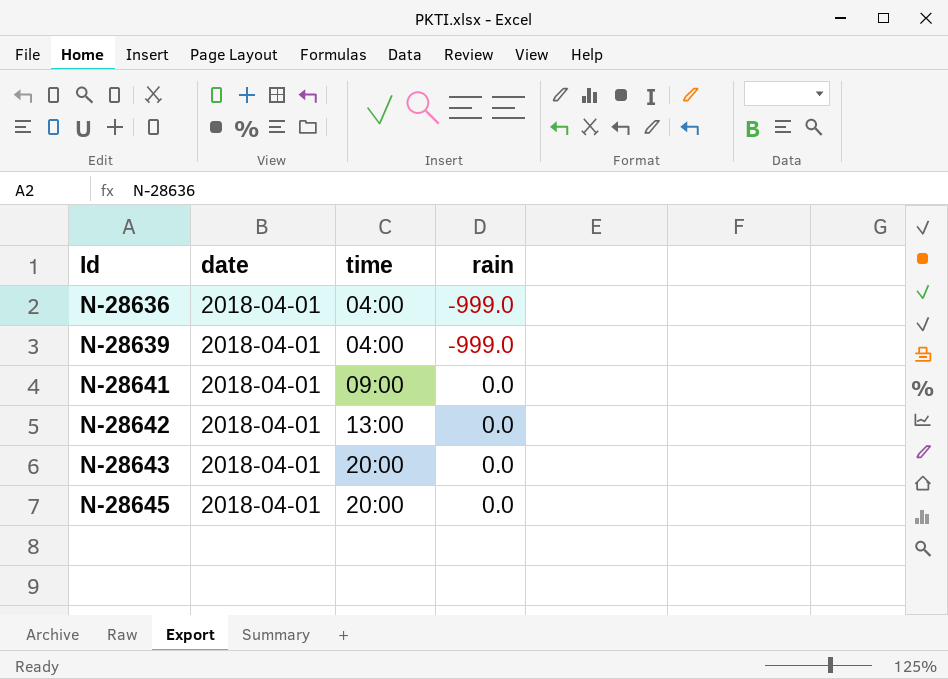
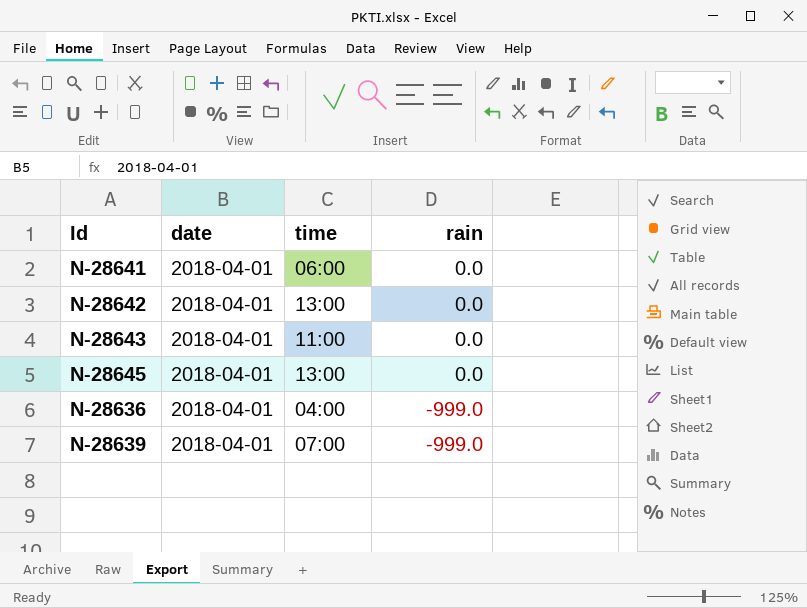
row order: Id ascending -> rain descending
N-28641 | time: 09:00 -> 06:00
N-28643 | time: 20:00 -> 11:00
N-28645 | time: 20:00 -> 13:00
N-28639 | time: 04:00 -> 07:00

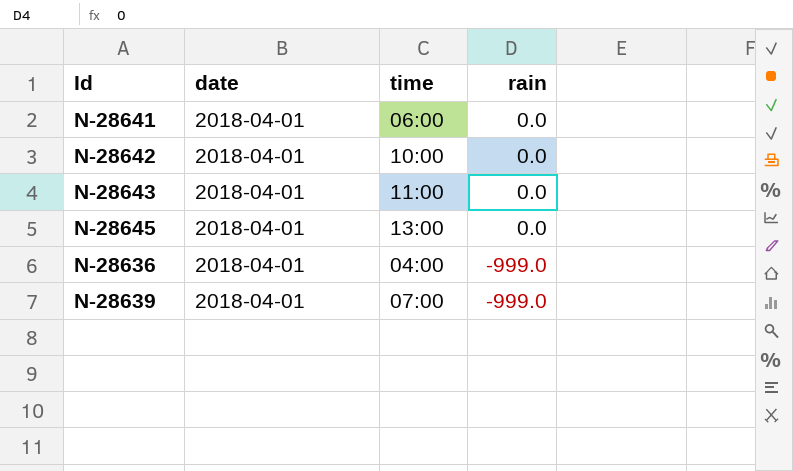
N-28642 | time: 13:00 -> 10:00

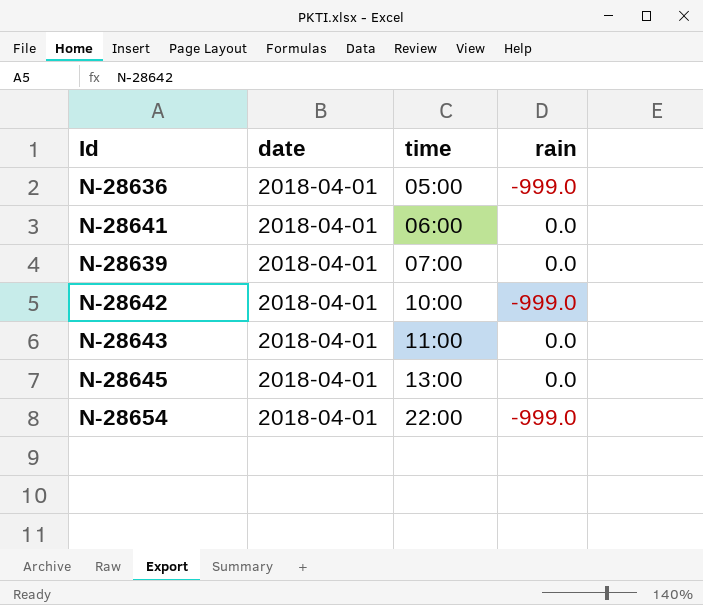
row order: rain descending -> time ascending
N-28636 | time: 04:00 -> 05:00
N-28639 | rain: -999.0 -> 0.0
N-28642 | rain: 0.0 -> -999.0
row N-28654: none -> 2018-04-01 | 22:00 | -999.0

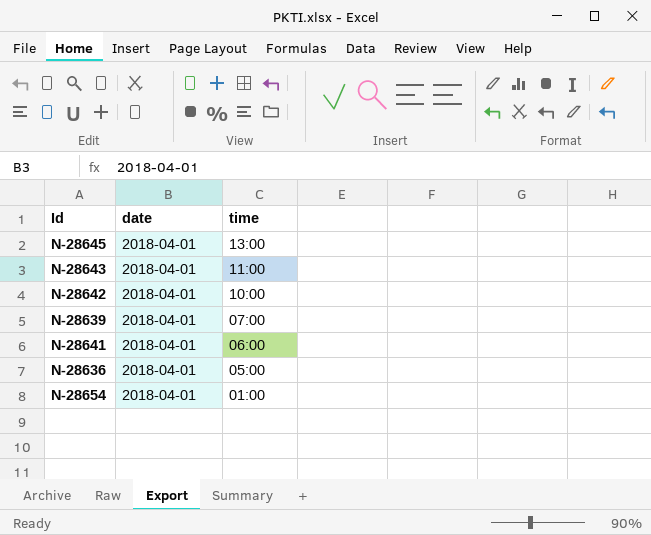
row order: time ascending -> time descending
column rain | position: 4 -> none
N-28654 | time: 22:00 -> 01:00

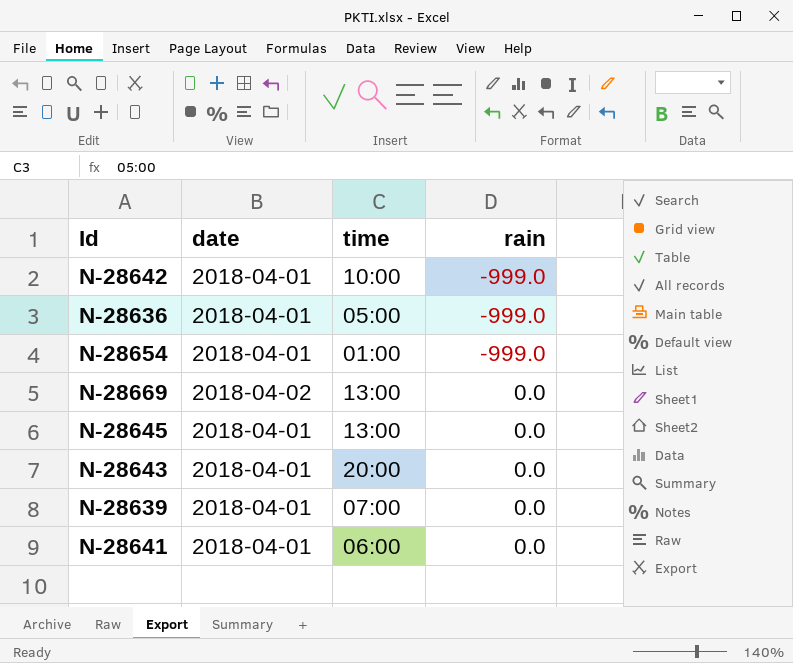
row order: time descending -> rain ascending
column rain | position: none -> 4
row N-28669: none -> 2018-04-02 | 13:00 | 0.0
N-28643 | time: 11:00 -> 20:00

